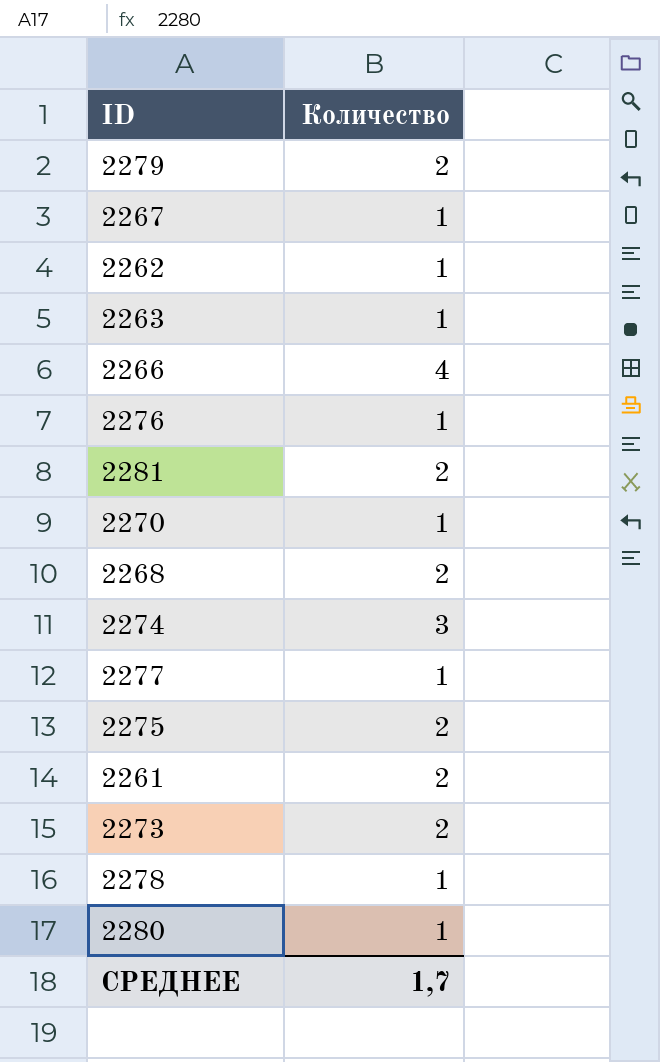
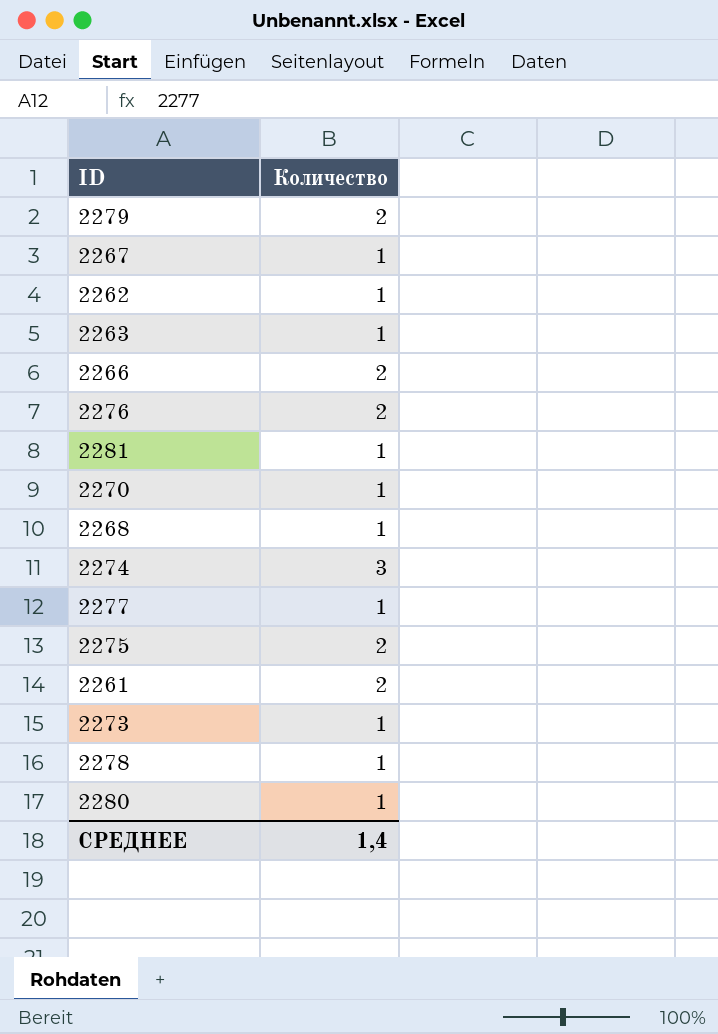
2266 | Количество: 4 -> 2
2276 | Количество: 1 -> 2
2281 | Количество: 2 -> 1
2268 | Количество: 2 -> 1
2273 | Количество: 2 -> 1
СРЕДНЕЕ | Количество: 1,7 -> 1,4

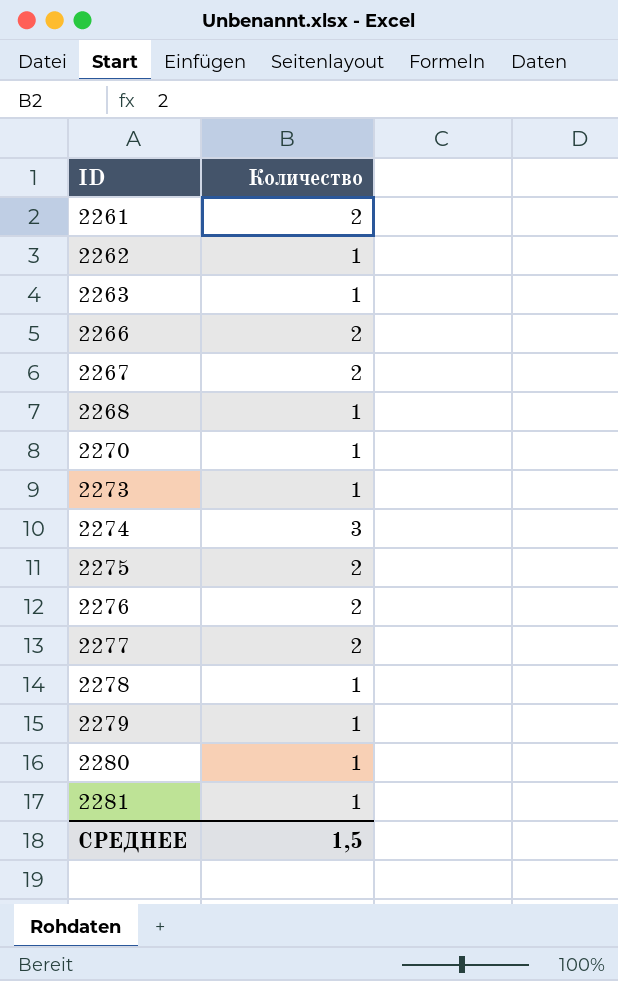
row order: none -> ID ascending
2267 | Количество: 1 -> 2
2277 | Количество: 1 -> 2
2279 | Количество: 2 -> 1
СРЕДНЕЕ | Количество: 1,4 -> 1,5

